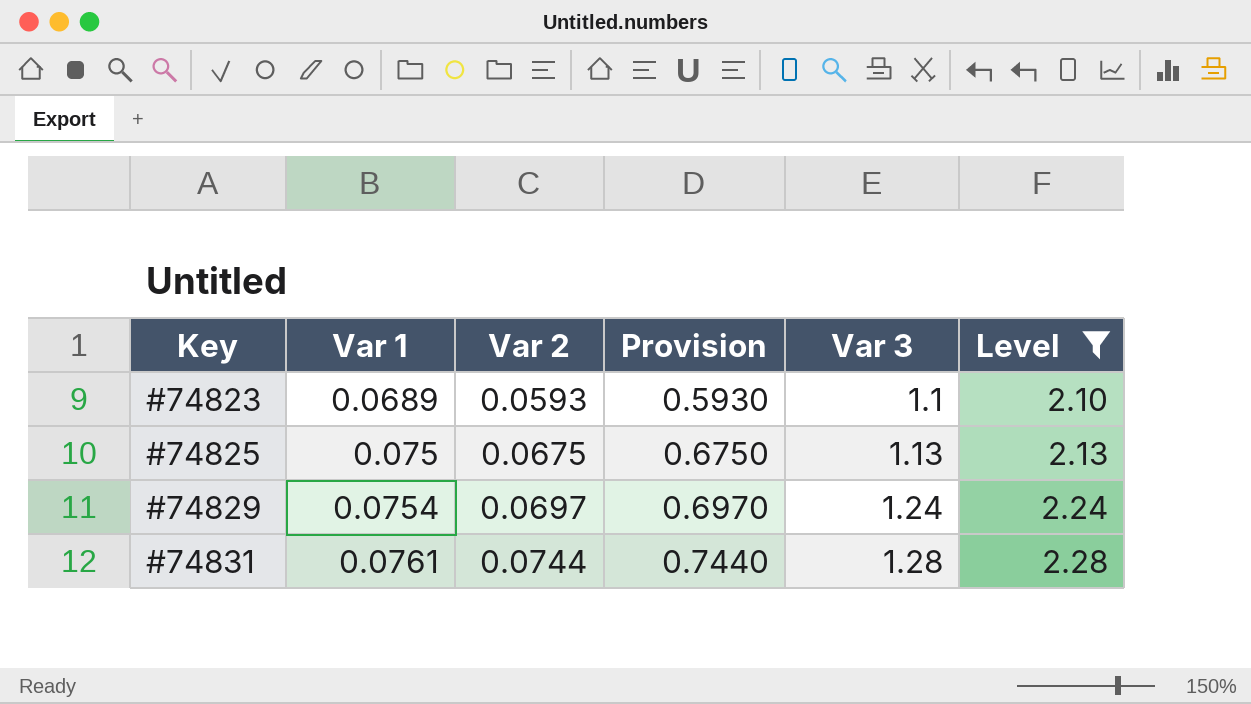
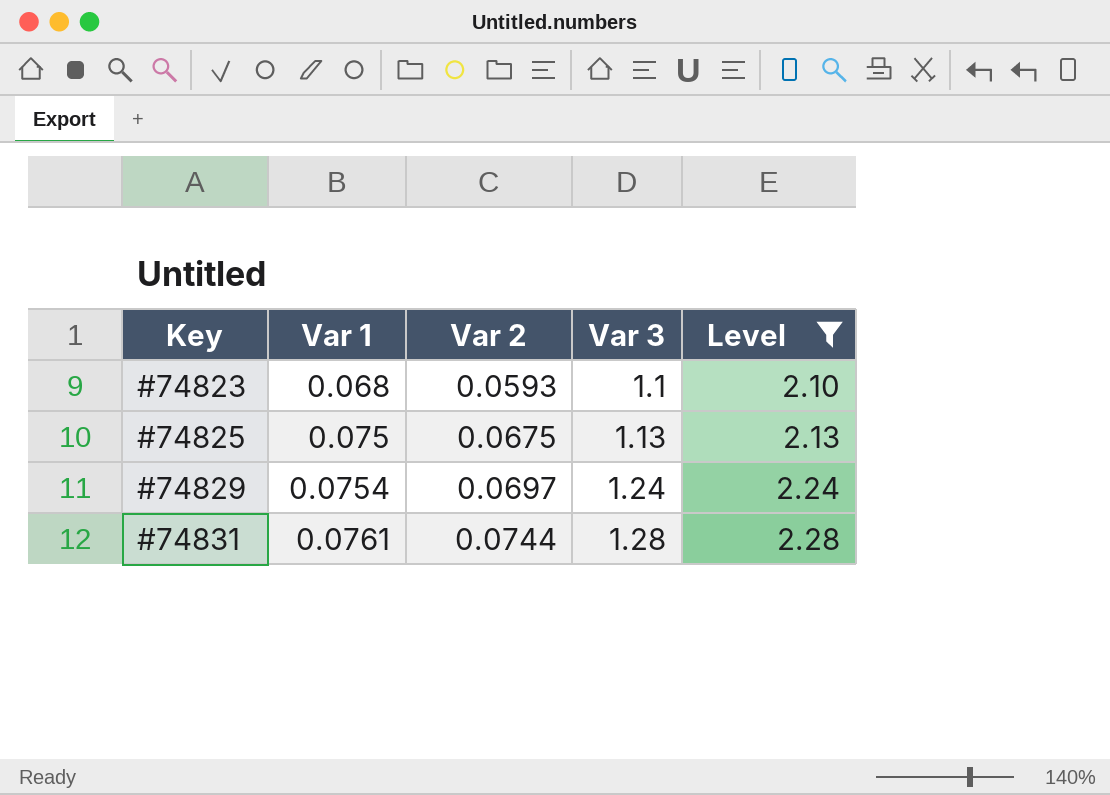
column Provision | formula: [Var 2] * 10 -> none
#74823 | Var 1: 0.0689 -> 0.068

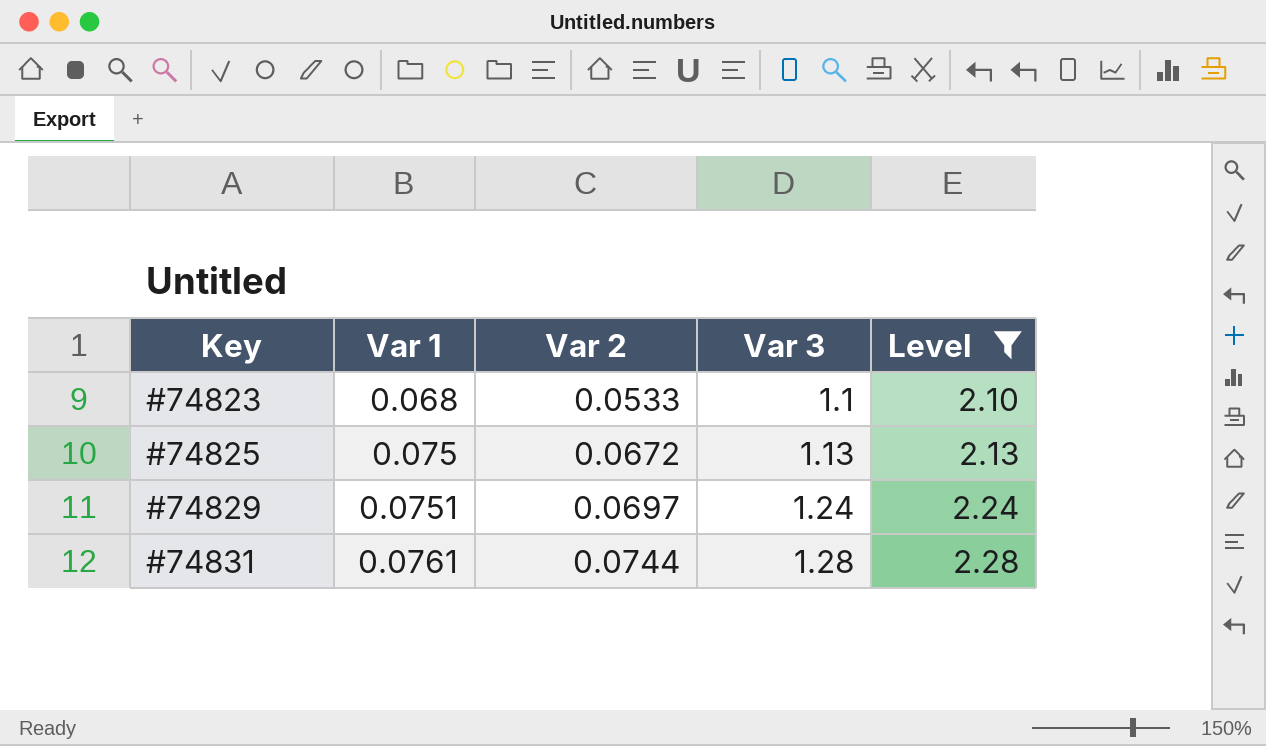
#74823 | Var 2: 0.0593 -> 0.0533
#74825 | Var 2: 0.0675 -> 0.0672
#74829 | Var 1: 0.0754 -> 0.0751

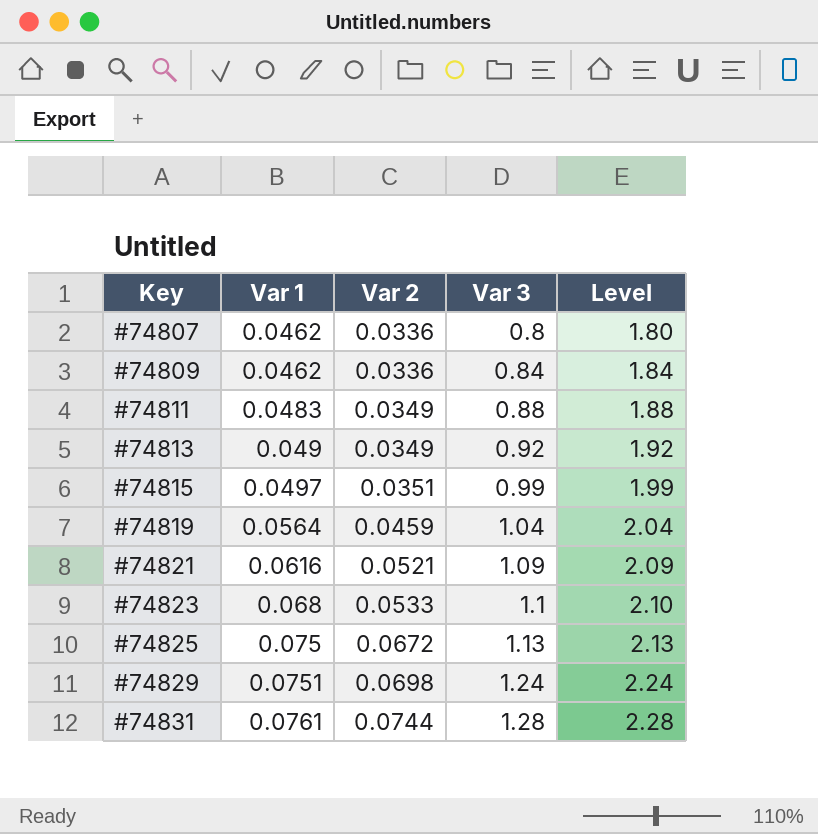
filter: Level >= 2.10 -> none
#74829 | Var 2: 0.0697 -> 0.0698

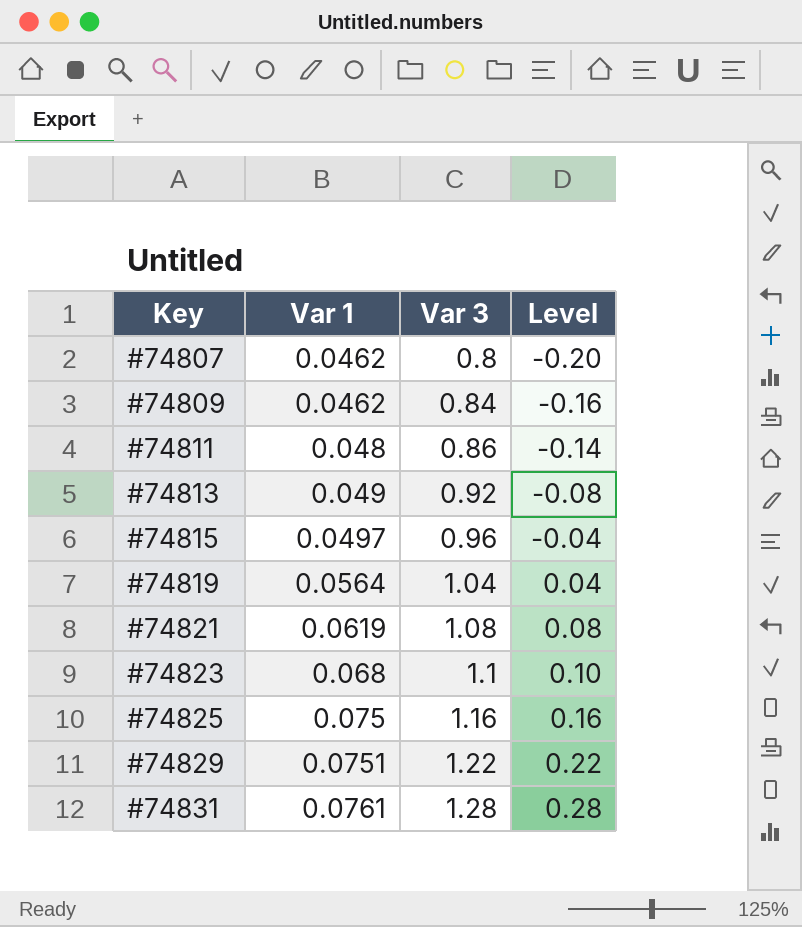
column Var 2 | position: 3 -> none
column Level | formula: [Var 3] + 1 -> [Var 3] - 1
#74811 | Var 1: 0.0483 -> 0.048
#74811 | Var 3: 0.88 -> 0.86
#74815 | Var 3: 0.99 -> 0.96
#74821 | Var 1: 0.0616 -> 0.0619
#74821 | Var 3: 1.09 -> 1.08
#74825 | Var 3: 1.13 -> 1.16
#74829 | Var 3: 1.24 -> 1.22

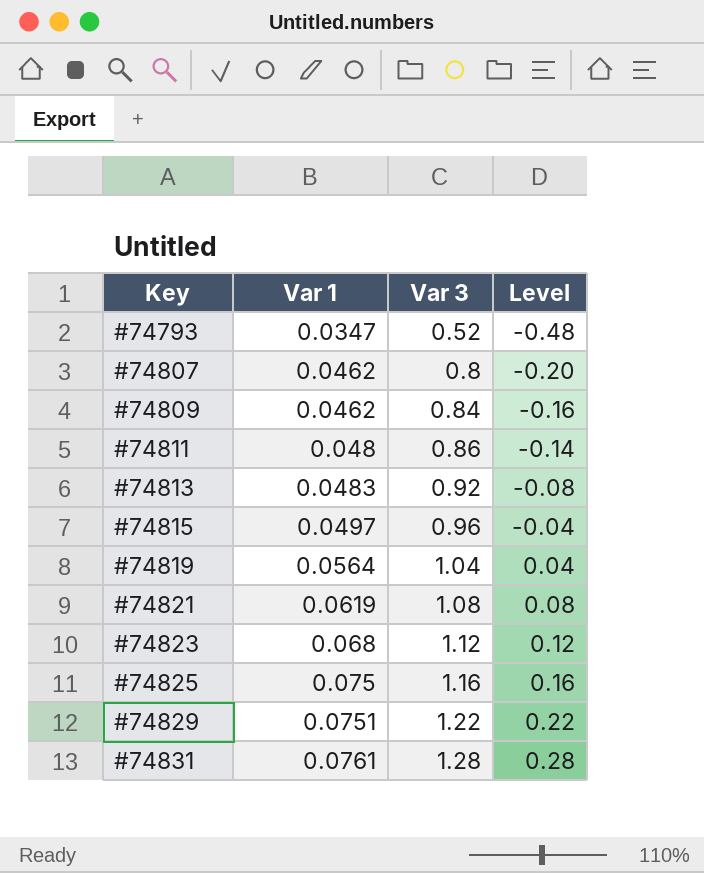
row #74793: none -> 0.0347 | 0.52 | -0.48
#74813 | Var 1: 0.049 -> 0.0483
#74823 | Var 3: 1.1 -> 1.12
#74823 | Level: 0.10 -> 0.12

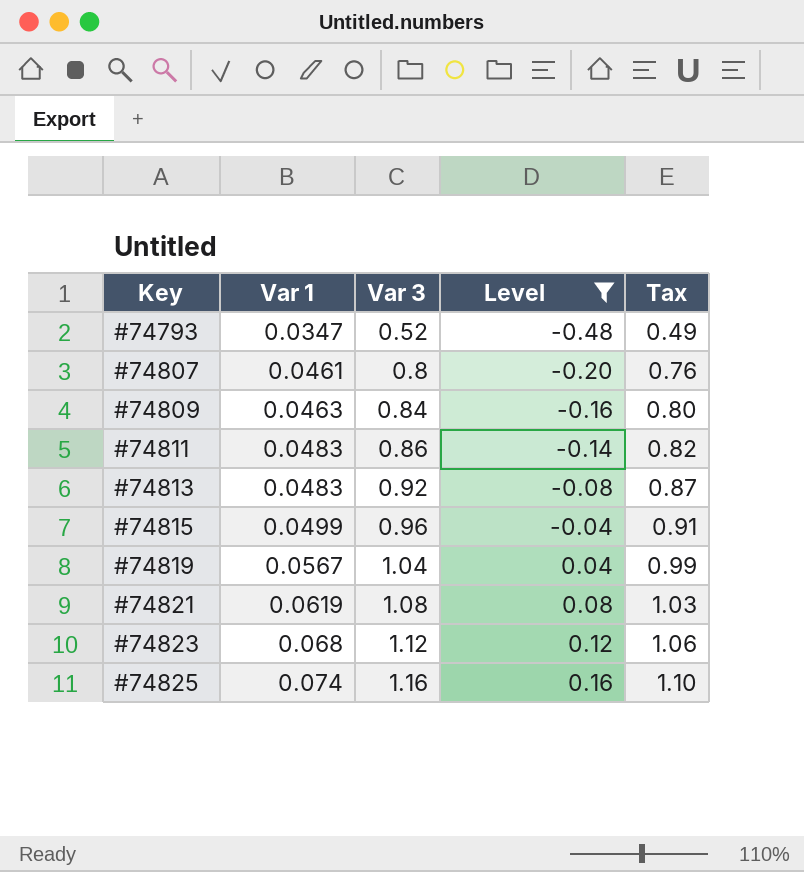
filter: none -> Level <= 0.16
column Tax | formula: none -> [Var 3] * 0.95
#74807 | Var 1: 0.0462 -> 0.0461
#74809 | Var 1: 0.0462 -> 0.0463
#74811 | Var 1: 0.048 -> 0.0483
#74815 | Var 1: 0.0497 -> 0.0499
#74819 | Var 1: 0.0564 -> 0.0567
#74825 | Var 1: 0.075 -> 0.074

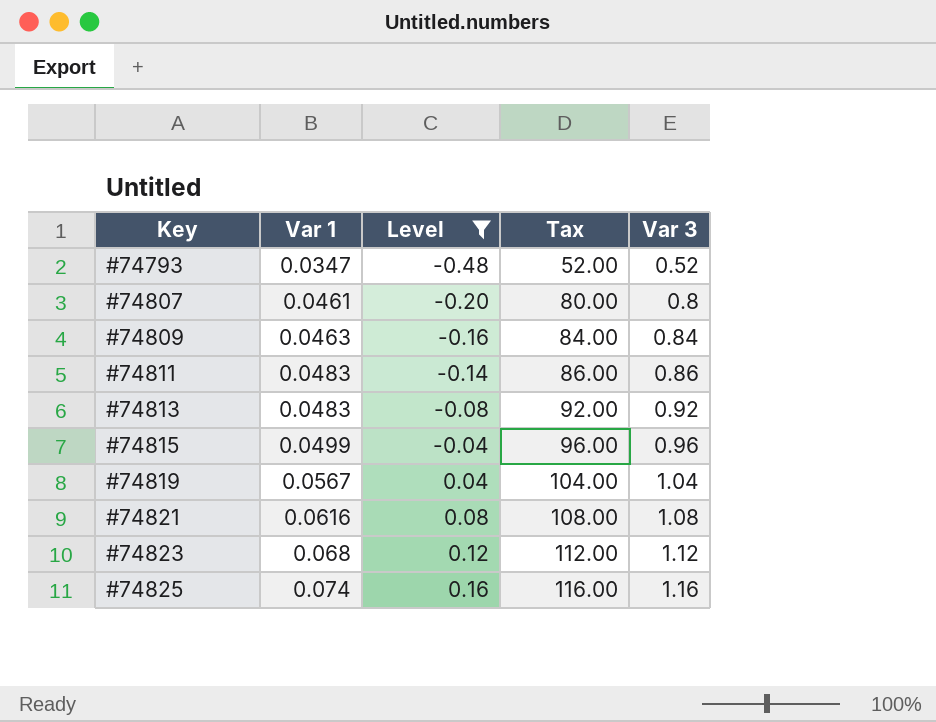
column Tax | formula: [Var 3] * 0.95 -> [Var 3] * 100
column Var 3 | position: 3 -> 5
#74821 | Var 1: 0.0619 -> 0.0616

